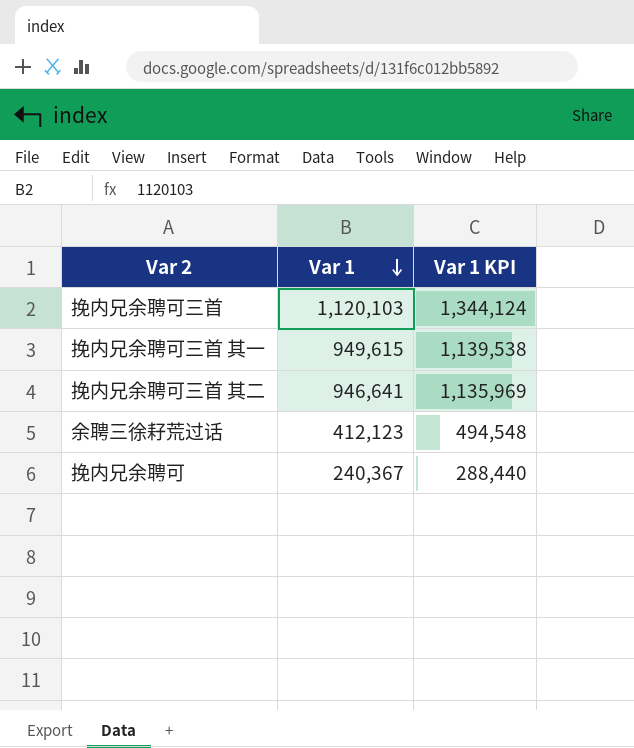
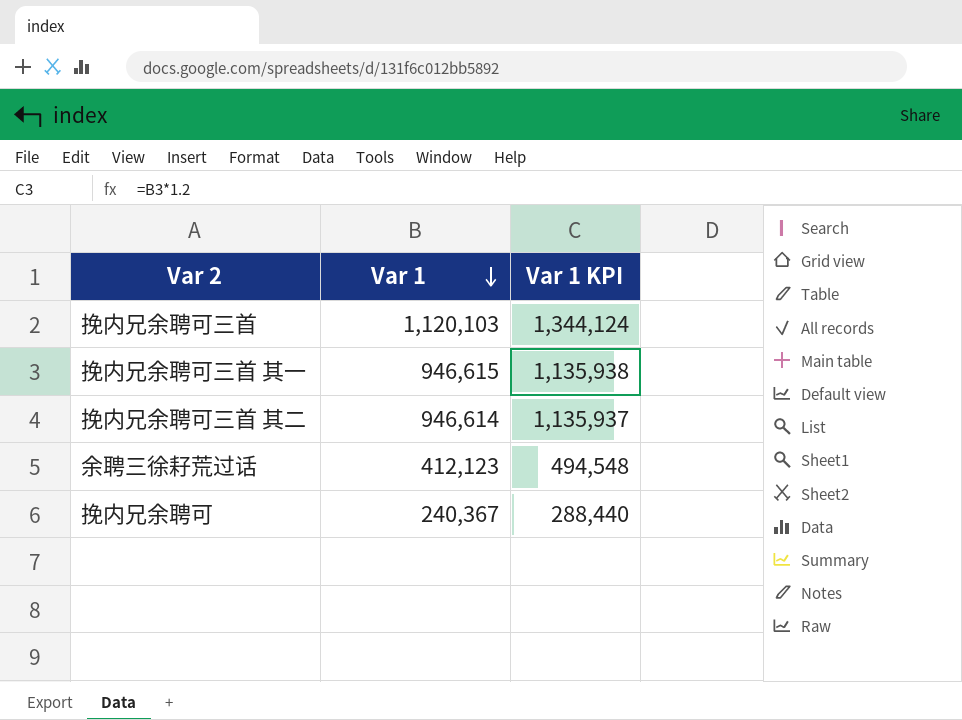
挽内兄余聘可三首 其一 | Var 1: 949,615 -> 946,615
挽内兄余聘可三首 其一 | Var 1 KPI: 1,139,538 -> 1,135,938
挽内兄余聘可三首 其二 | Var 1: 946,641 -> 946,614
挽内兄余聘可三首 其二 | Var 1 KPI: 1,135,969 -> 1,135,937

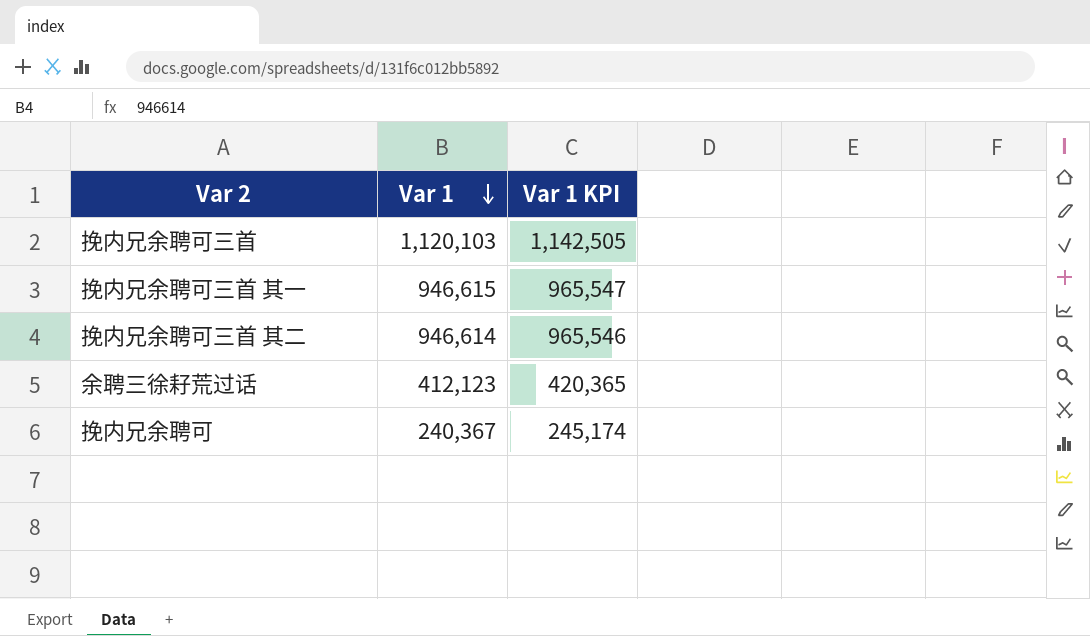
column Var 1 KPI | formula: [Var 1] * 1.2 -> [Var 1] * 1.02

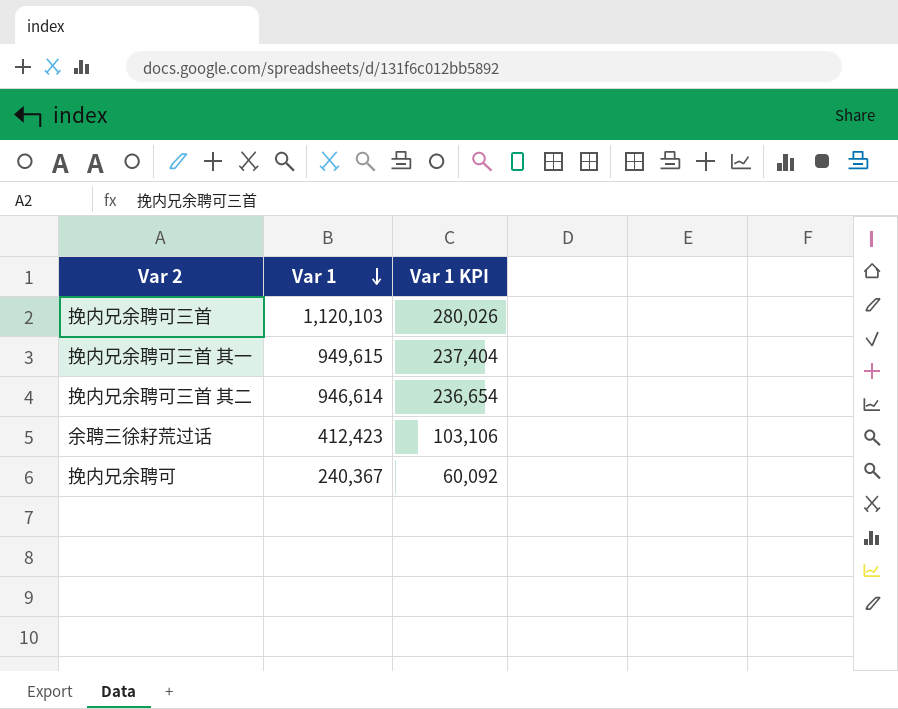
column Var 1 KPI | formula: [Var 1] * 1.02 -> [Var 1] * 0.25
挽内兄余聘可三首 其一 | Var 1: 946,615 -> 949,615
余聘三徐耔荒过话 | Var 1: 412,123 -> 412,423

